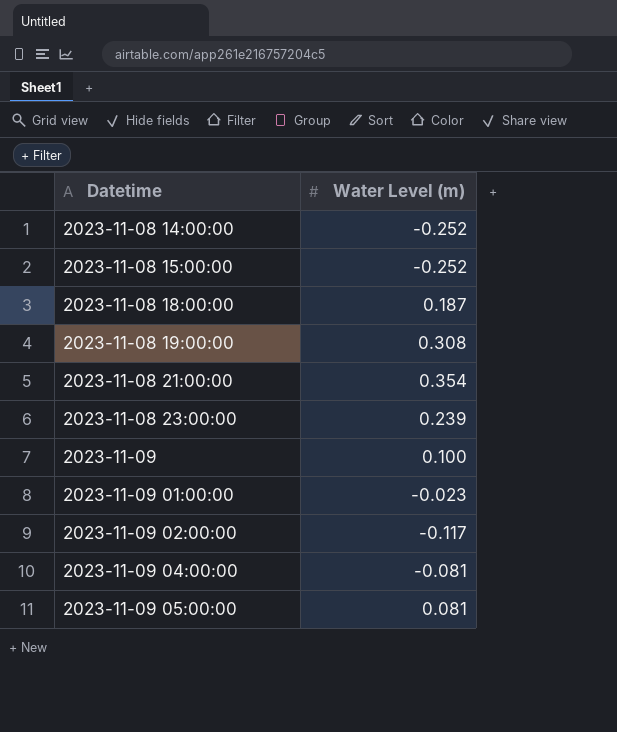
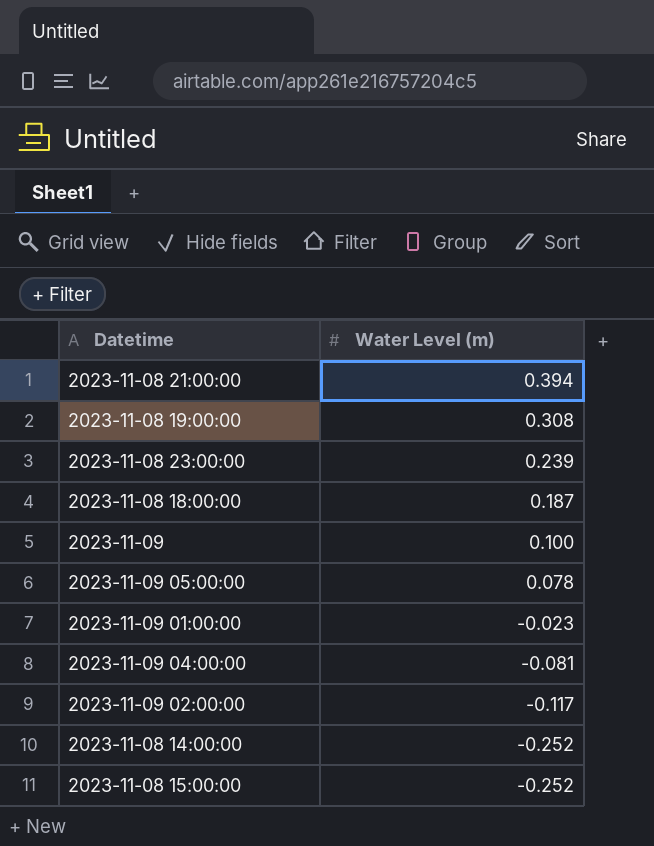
row order: Datetime ascending -> Water Level (m) descending
2023-11-08 21:00:00 | Water Level (m): 0.354 -> 0.394
2023-11-09 05:00:00 | Water Level (m): 0.081 -> 0.078

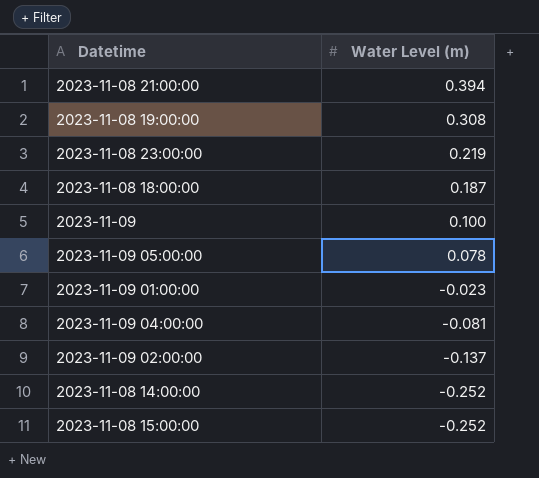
2023-11-08 23:00:00 | Water Level (m): 0.239 -> 0.219
2023-11-09 02:00:00 | Water Level (m): -0.117 -> -0.137

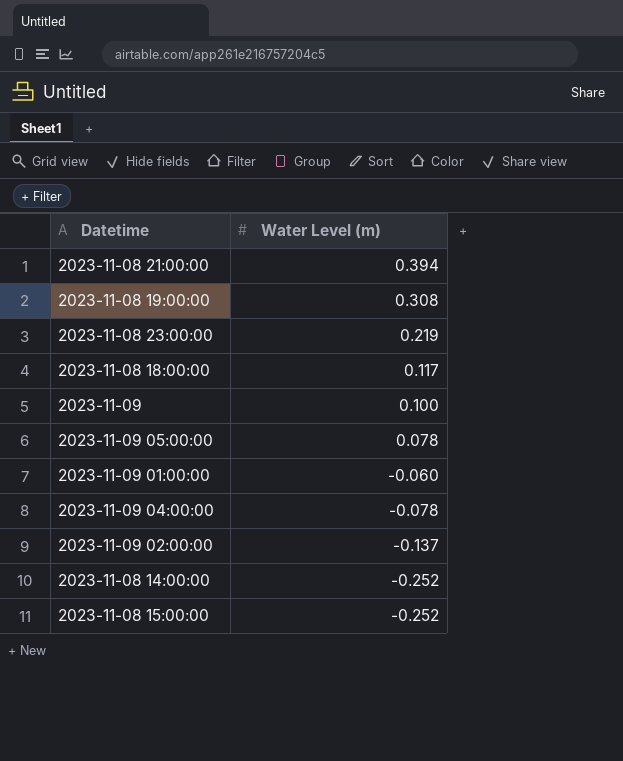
2023-11-08 18:00:00 | Water Level (m): 0.187 -> 0.117
2023-11-09 01:00:00 | Water Level (m): -0.023 -> -0.060
2023-11-09 04:00:00 | Water Level (m): -0.081 -> -0.078

